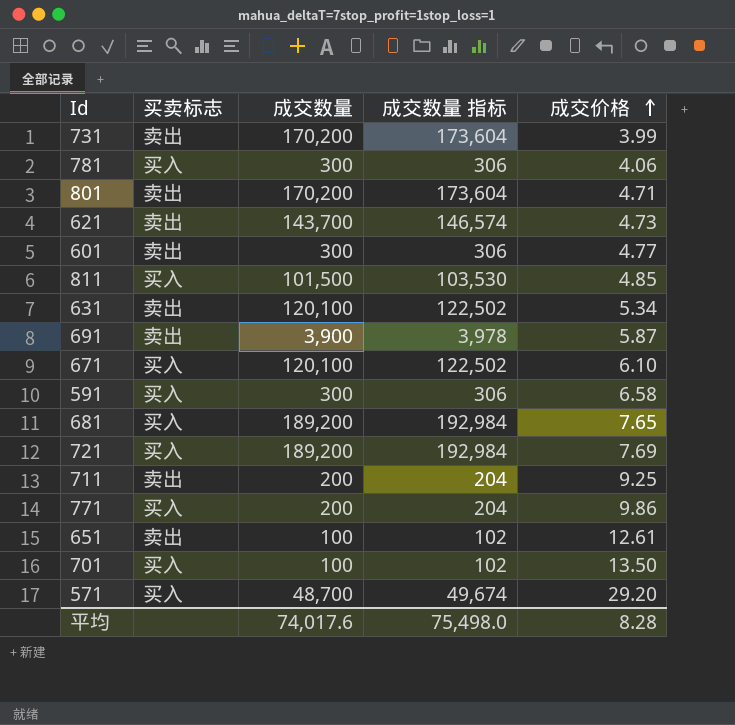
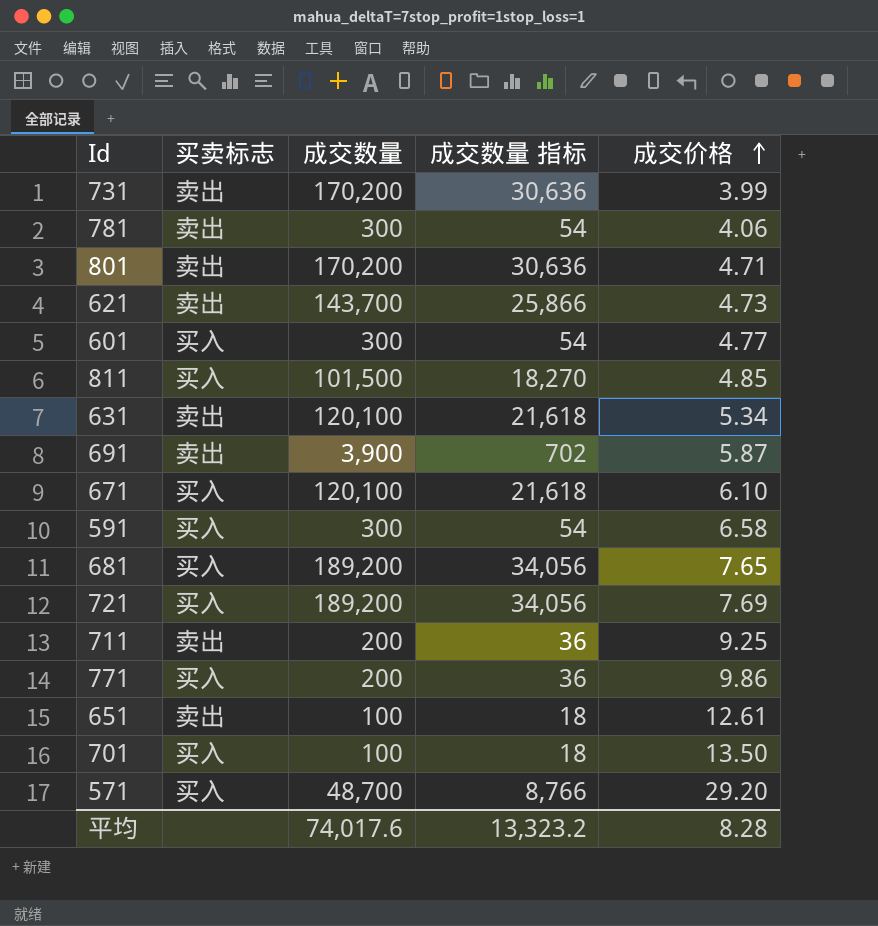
column 成交数量 指标 | formula: [成交数量] * 1.02 -> [成交数量] * 0.18
781 | 买卖标志: 买入 -> 卖出
601 | 买卖标志: 卖出 -> 买入
平均 | 成交数量 指标: 75,498.0 -> 13,323.2

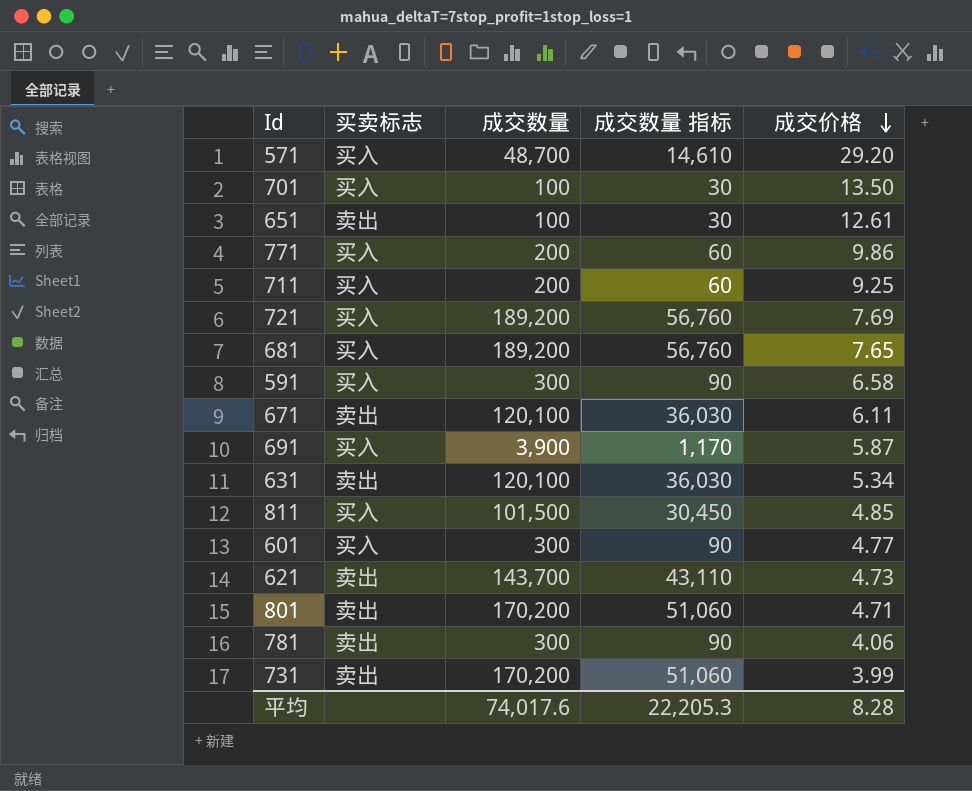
row order: 成交价格 ascending -> 成交价格 descending
column 成交数量 指标 | formula: [成交数量] * 0.18 -> [成交数量] * 0.3
711 | 买卖标志: 卖出 -> 买入
671 | 买卖标志: 买入 -> 卖出
671 | 成交价格: 6.10 -> 6.11
691 | 买卖标志: 卖出 -> 买入
平均 | 成交数量 指标: 13,323.2 -> 22,205.3

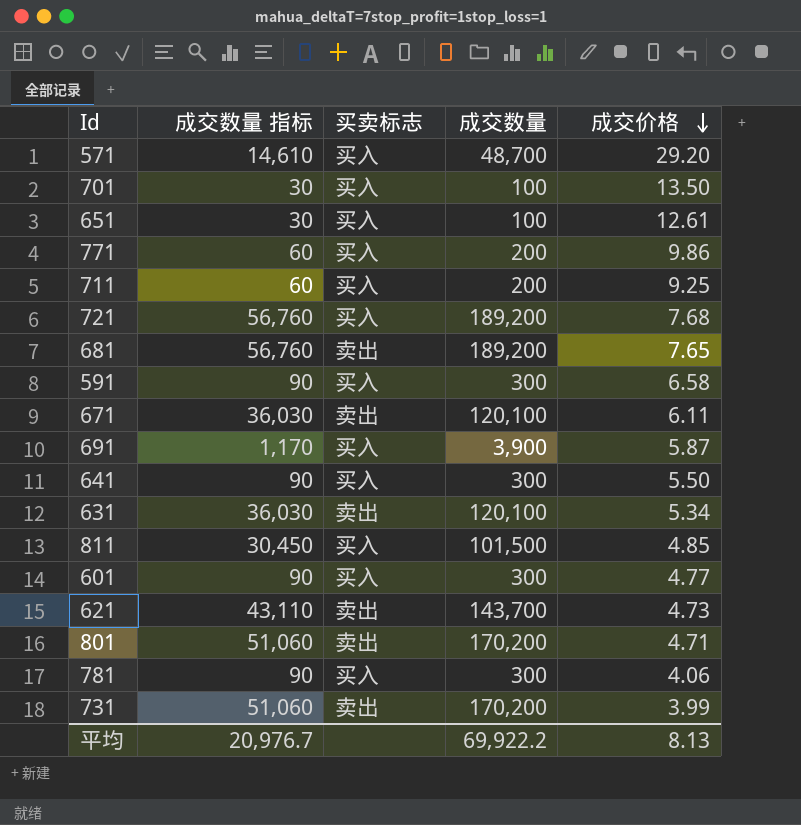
column 成交数量 指标 | position: 4 -> 2
651 | 买卖标志: 卖出 -> 买入
721 | 成交价格: 7.69 -> 7.68
681 | 买卖标志: 买入 -> 卖出
row 641: none -> 90 | 买入 | 300 | 5.50
781 | 买卖标志: 卖出 -> 买入
平均 | 成交数量 指标: 22,205.3 -> 20,976.7
平均 | 成交数量: 74,017.6 -> 69,922.2
平均 | 成交价格: 8.28 -> 8.13

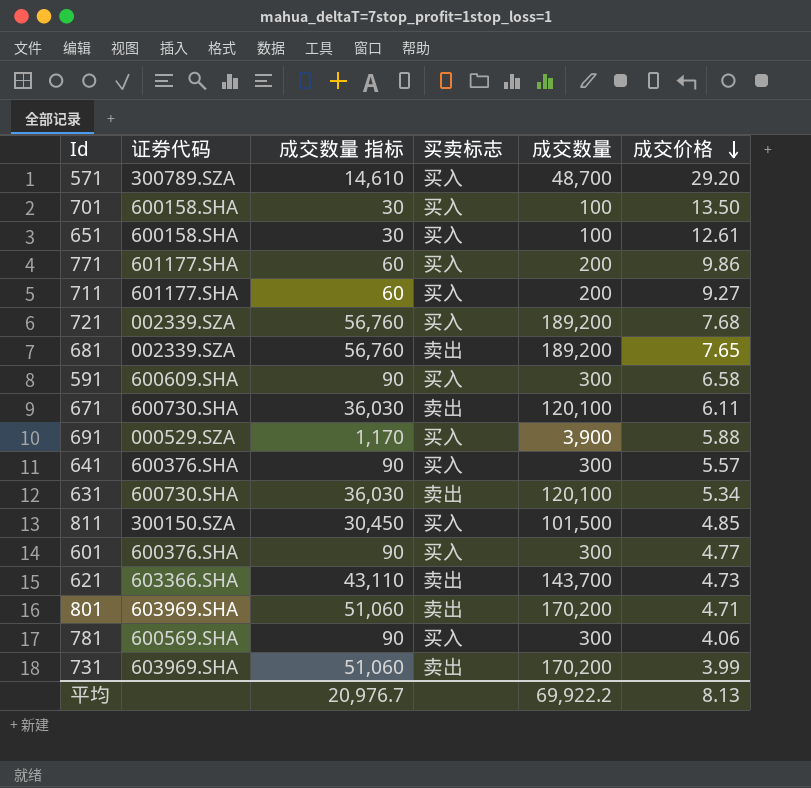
column 证券代码 | position: none -> 2
711 | 成交价格: 9.25 -> 9.27
691 | 成交价格: 5.87 -> 5.88
641 | 成交价格: 5.50 -> 5.57

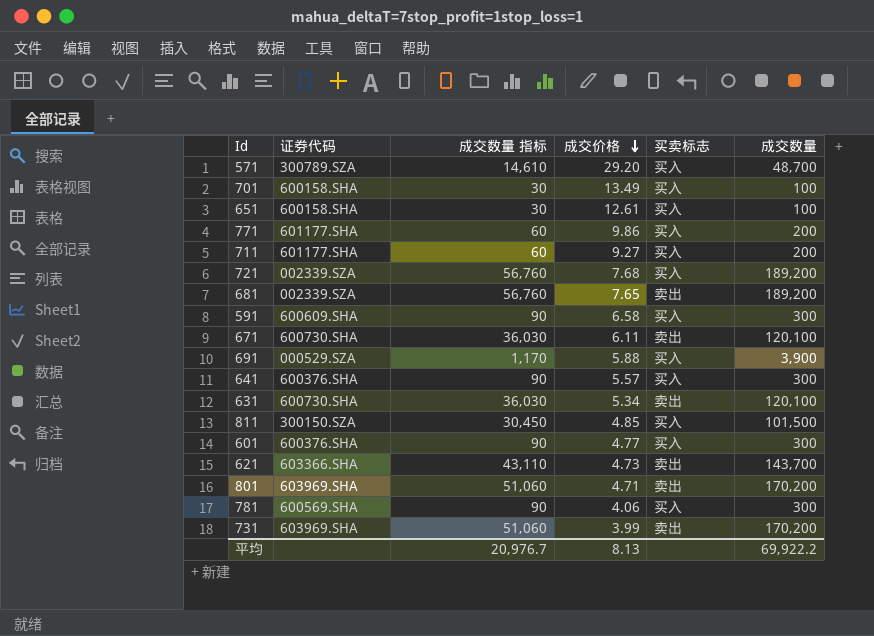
column 成交价格 | position: 6 -> 4
701 | 成交价格: 13.50 -> 13.49

